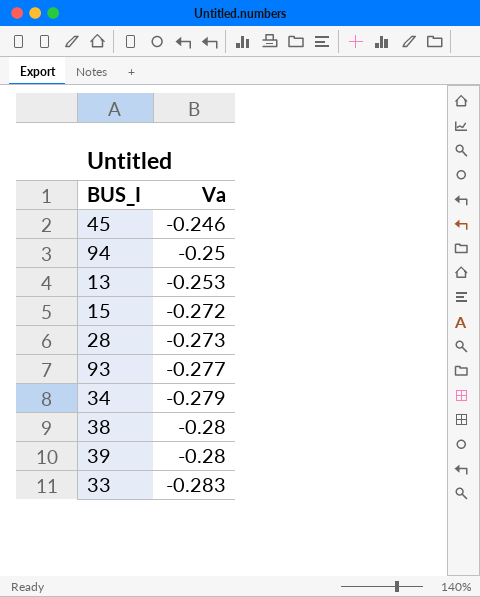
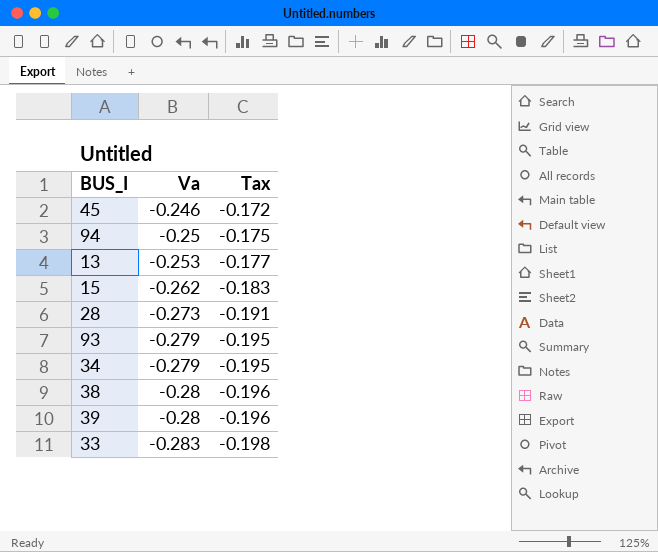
column Tax | formula: none -> [Va] * 0.7
15 | Va: -0.272 -> -0.262
93 | Va: -0.277 -> -0.279

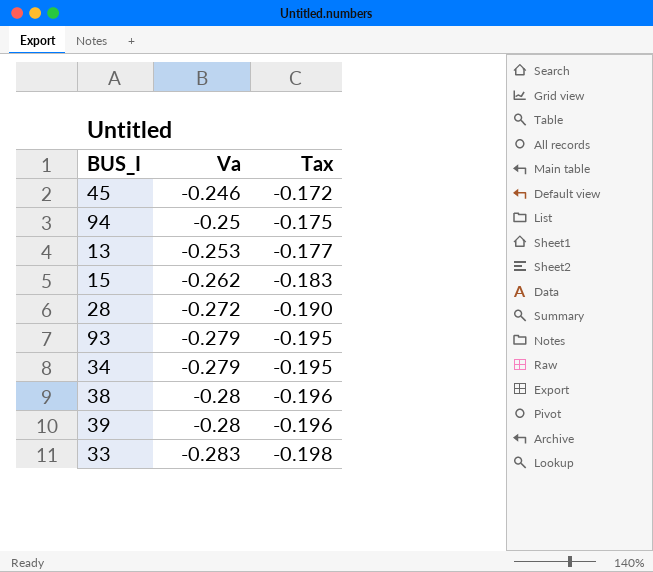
28 | Va: -0.273 -> -0.272
28 | Tax: -0.191 -> -0.190

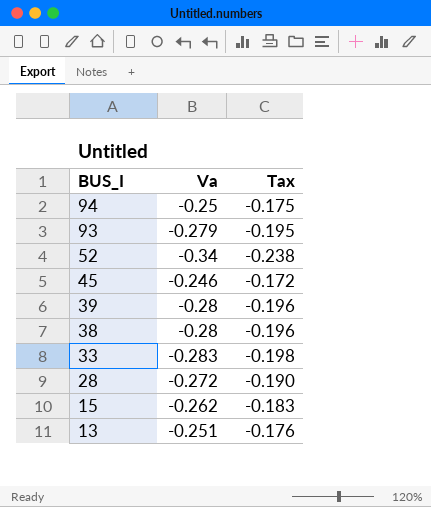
row order: Va descending -> BUS_I descending
row 34: -0.279 | -0.195 -> none
row 52: none -> -0.34 | -0.238
13 | Va: -0.253 -> -0.251
13 | Tax: -0.177 -> -0.176

